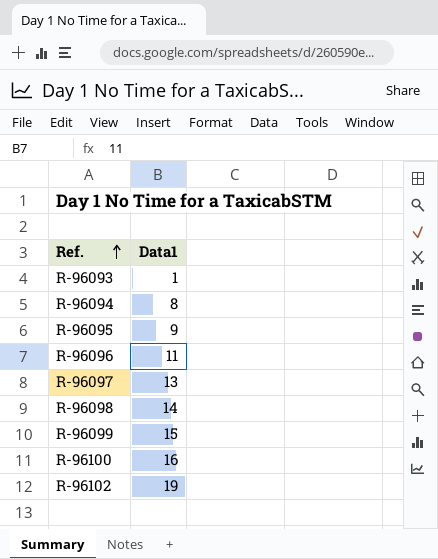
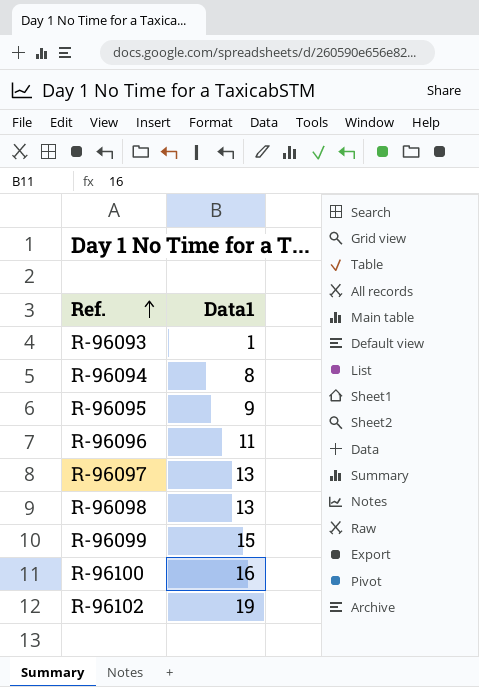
R-96098 | Data1: 14 -> 13

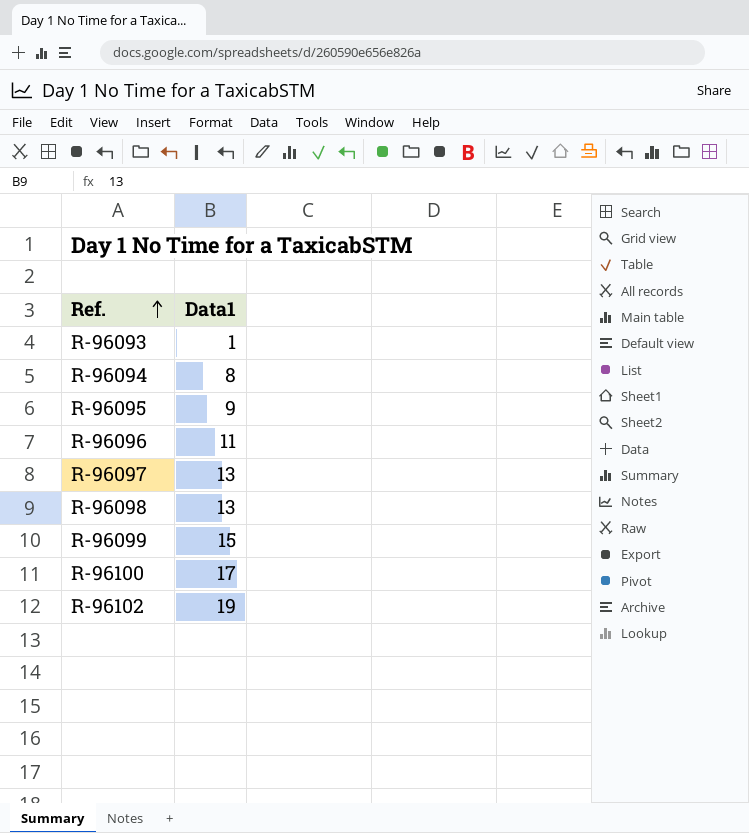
R-96100 | Data1: 16 -> 17

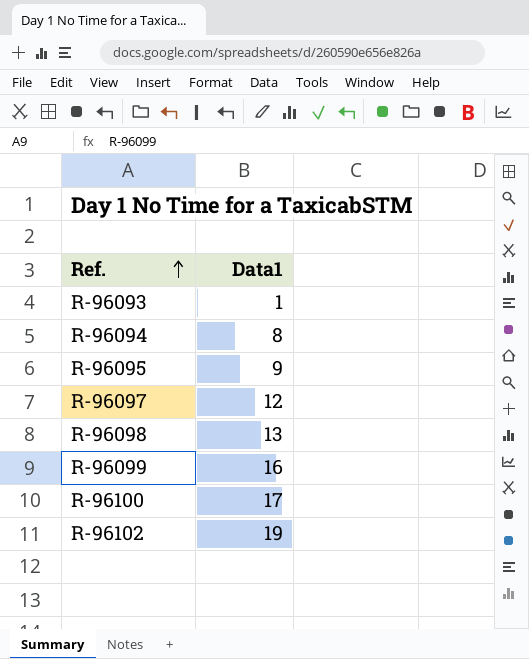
row R-96096: 11 -> none
R-96097 | Data1: 13 -> 12
R-96099 | Data1: 15 -> 16

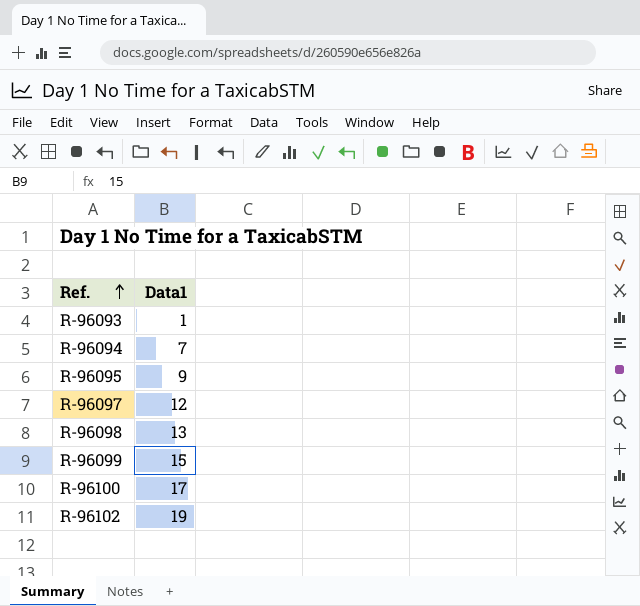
R-96094 | Data1: 8 -> 7
R-96099 | Data1: 16 -> 15

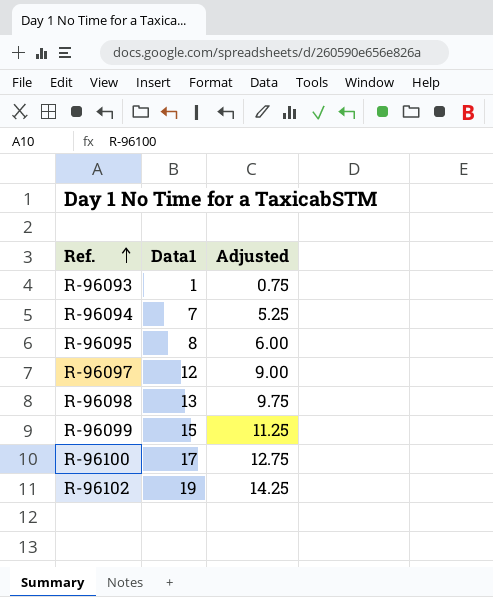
column Adjusted | formula: none -> [Data1] * 0.75
R-96095 | Data1: 9 -> 8

